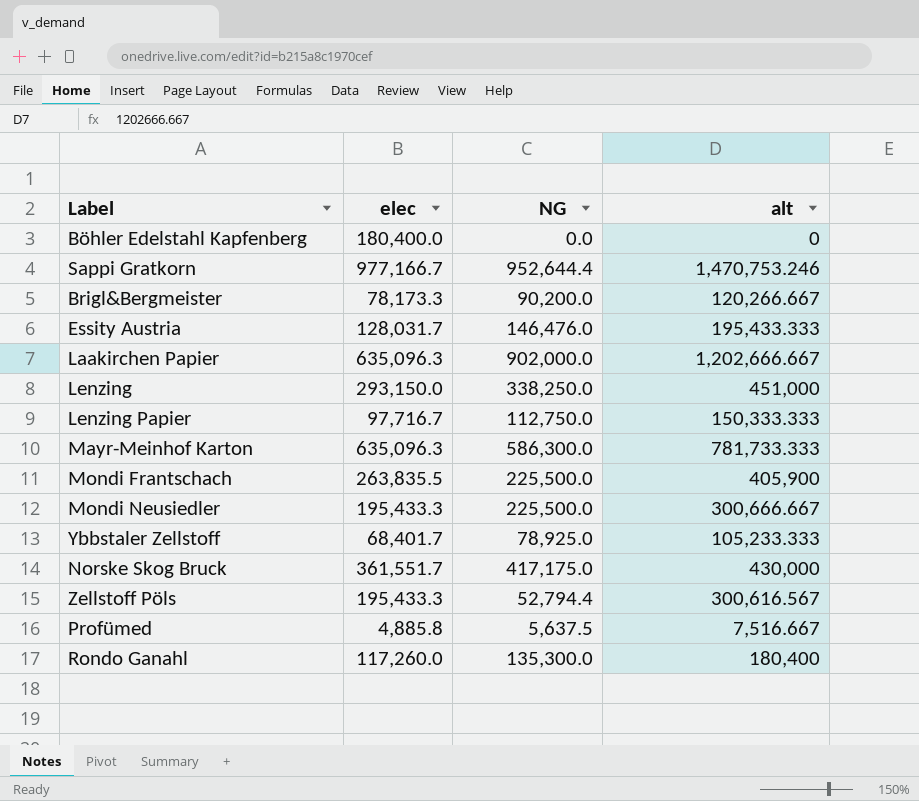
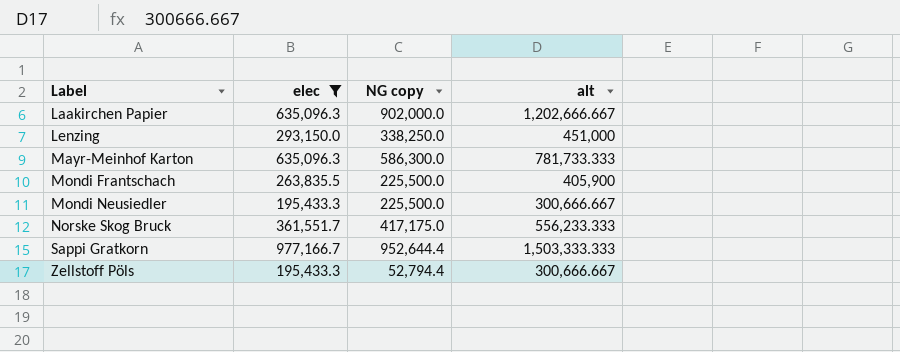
filter: none -> elec >= 195,433.3
row order: none -> Label ascending
column name: NG -> NG copy
Norske Skog Bruck | alt: 430,000 -> 556,233.333
Sappi Gratkorn | alt: 1,470,753.246 -> 1,503,333.333
Zellstoff Pöls | alt: 300,616.567 -> 300,666.667

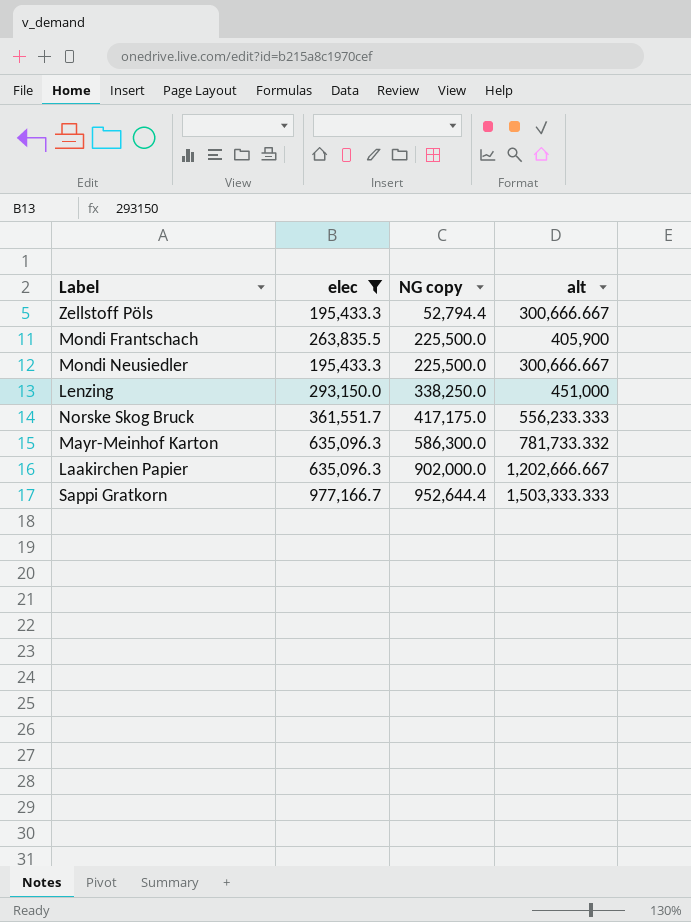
row order: Label ascending -> NG copy ascending
Mayr-Meinhof Karton | alt: 781,733.333 -> 781,733.332

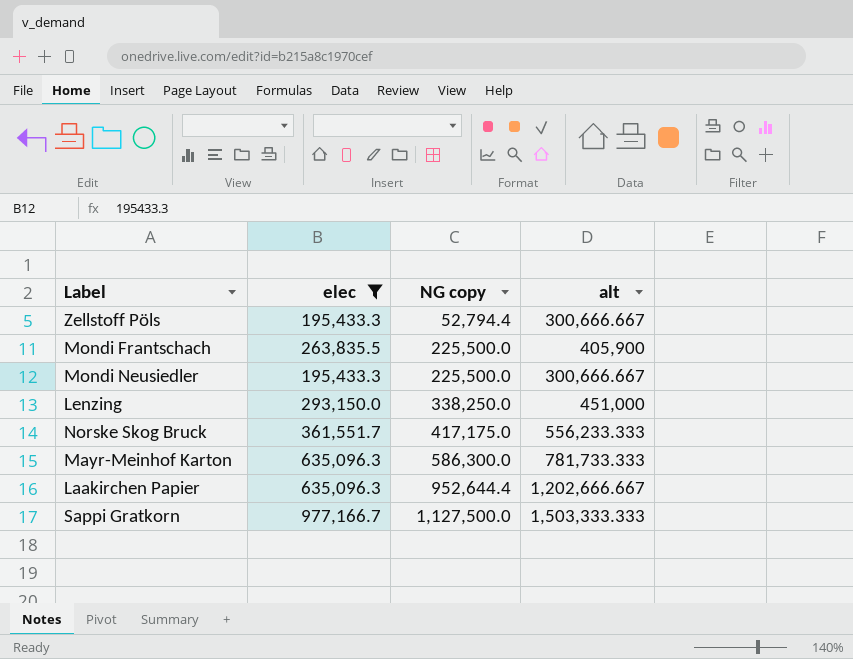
Mayr-Meinhof Karton | alt: 781,733.332 -> 781,733.333
Laakirchen Papier | NG copy: 902,000.0 -> 952,644.4
Sappi Gratkorn | NG copy: 952,644.4 -> 1,127,500.0

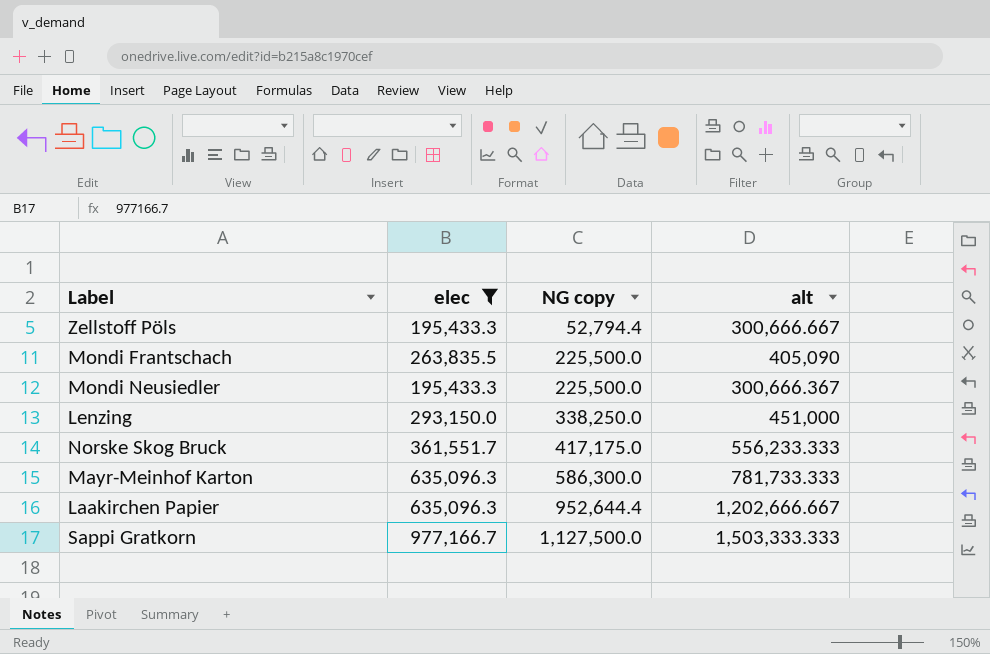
Mondi Frantschach | alt: 405,900 -> 405,090
Mondi Neusiedler | alt: 300,666.667 -> 300,666.367

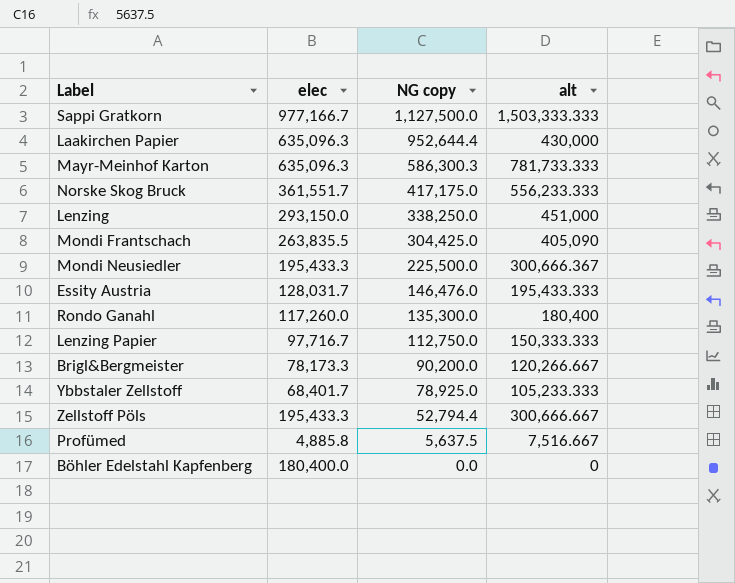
filter: elec >= 195,433.3 -> none
row order: NG copy ascending -> NG copy descending
Laakirchen Papier | alt: 1,202,666.667 -> 430,000
Mayr-Meinhof Karton | NG copy: 586,300.0 -> 586,300.3
Mondi Frantschach | NG copy: 225,500.0 -> 304,425.0

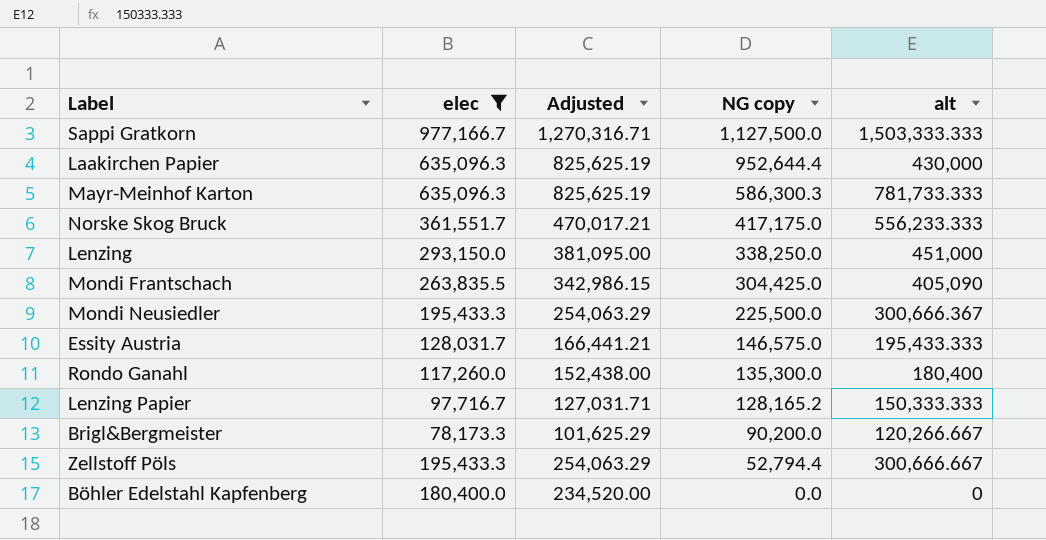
filter: none -> elec >= 78,173.3
column Adjusted | formula: none -> [elec] * 1.3
Essity Austria | NG copy: 146,476.0 -> 146,575.0
Lenzing Papier | NG copy: 112,750.0 -> 128,165.2

